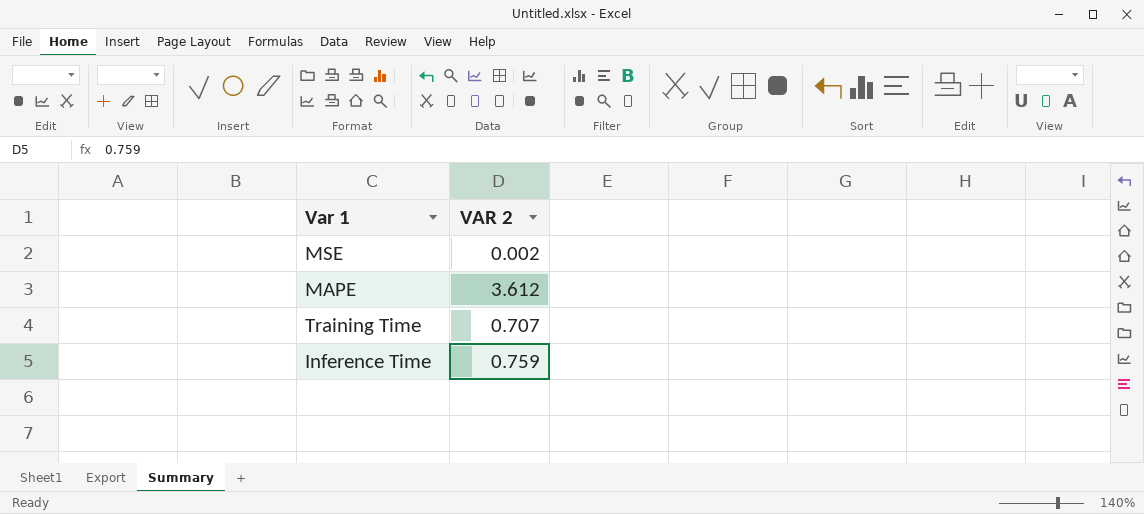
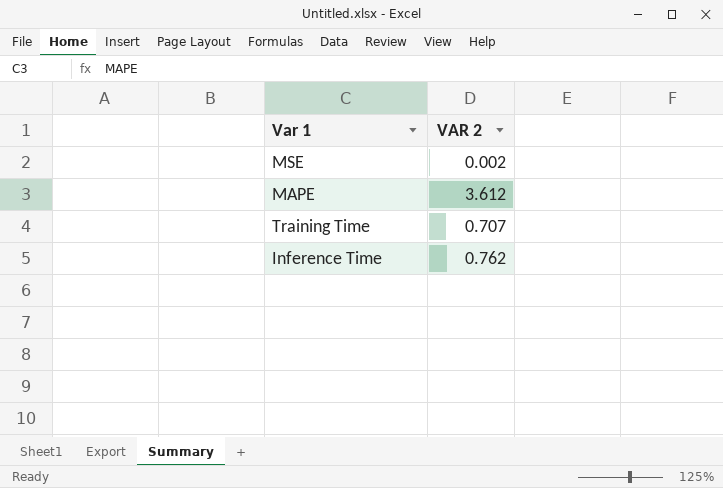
Inference Time | VAR 2: 0.759 -> 0.762

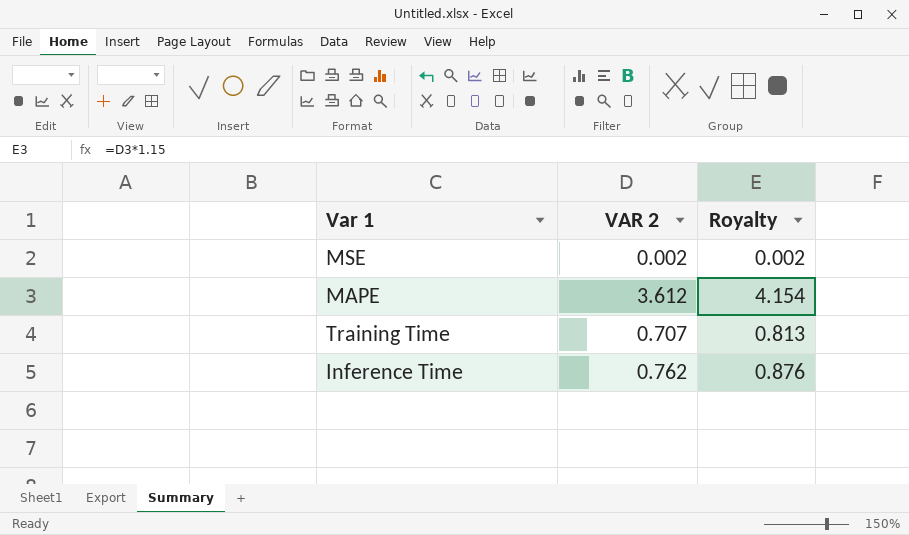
column Royalty | formula: none -> [VAR 2] * 1.15

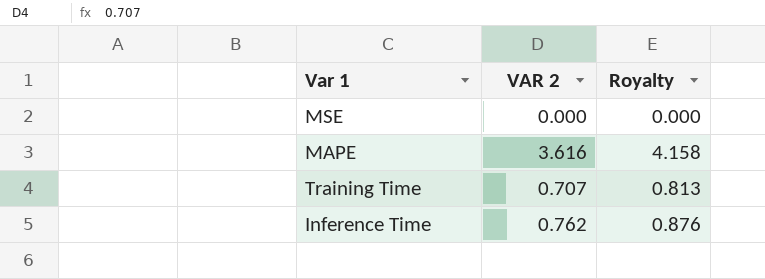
MSE | VAR 2: 0.002 -> 0.000
MSE | Royalty: 0.002 -> 0.000
MAPE | VAR 2: 3.612 -> 3.616
MAPE | Royalty: 4.154 -> 4.158

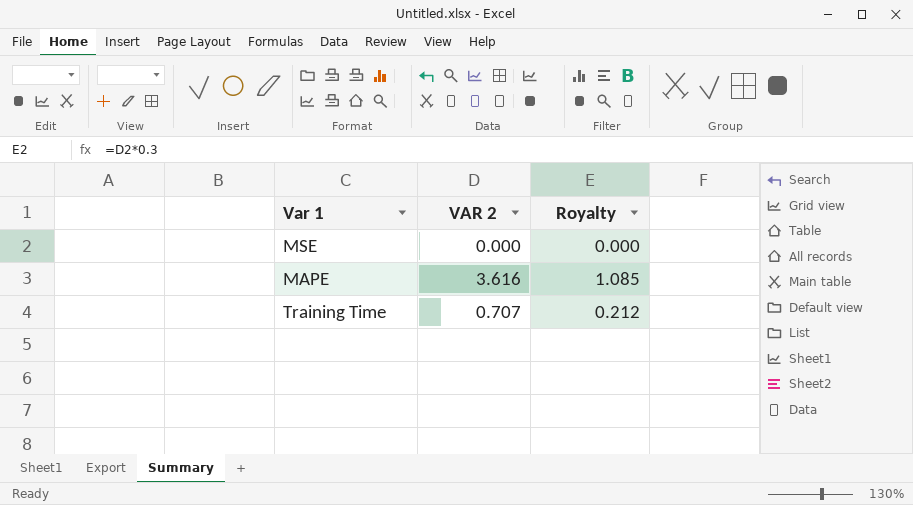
column Royalty | formula: [VAR 2] * 1.15 -> [VAR 2] * 0.3
row Inference Time: 0.762 | 0.876 -> none

